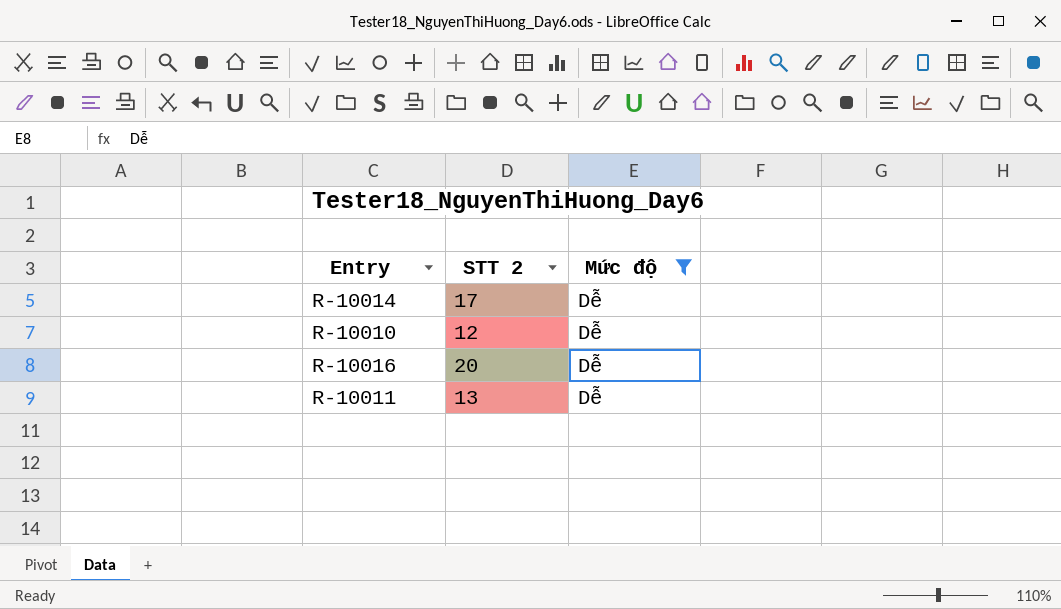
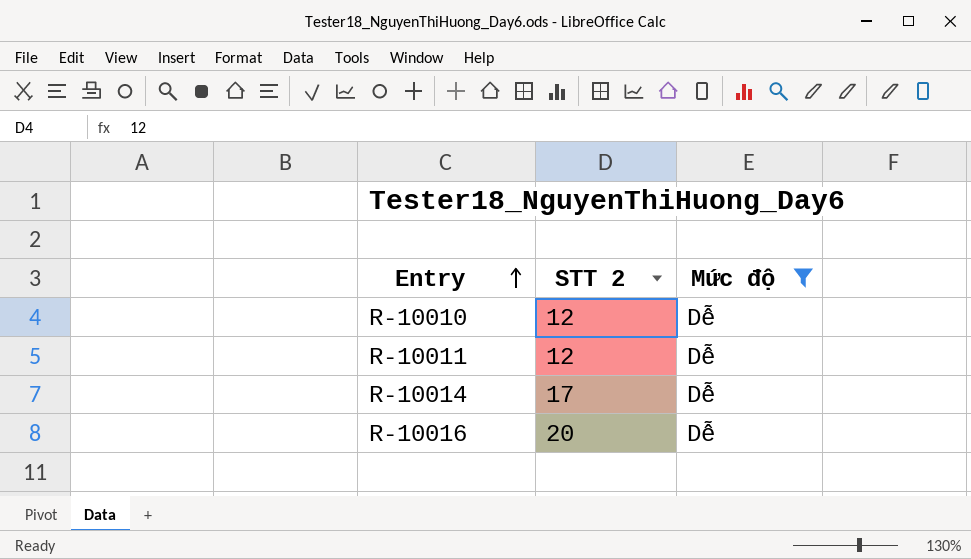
row order: none -> Entry ascending
R-10011 | STT 2: 13 -> 12

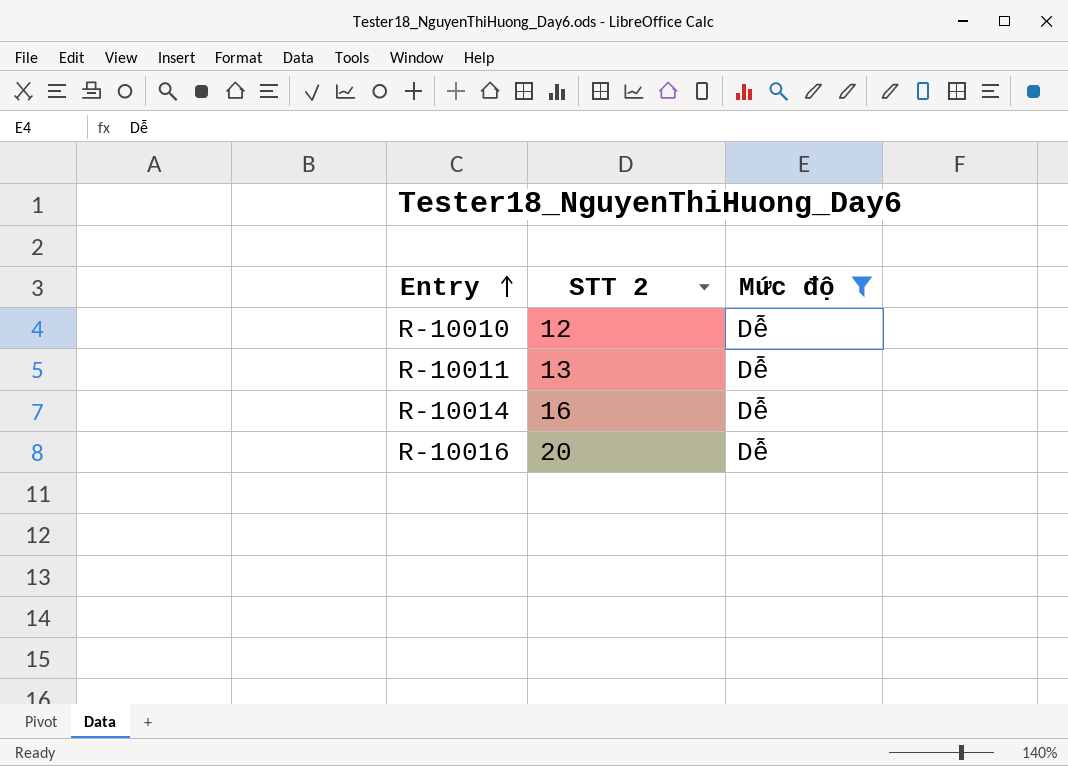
R-10011 | STT 2: 12 -> 13
R-10014 | STT 2: 17 -> 16

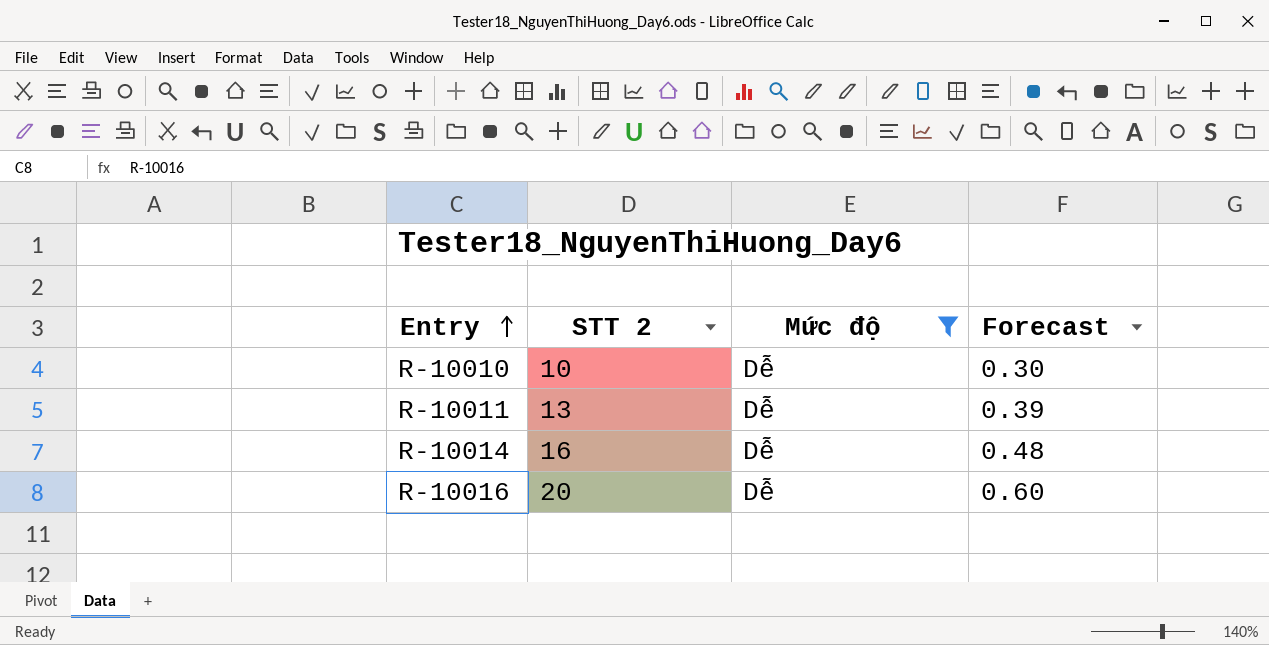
column Forecast | formula: none -> [STT 2] * 0.03
R-10010 | STT 2: 12 -> 10

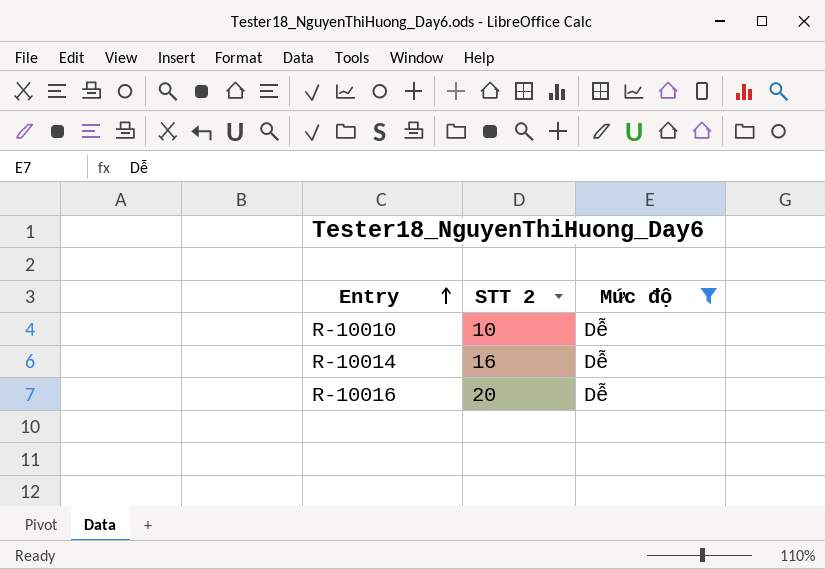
column Forecast | formula: [STT 2] * 0.03 -> none
row R-10011: 13 | Dễ | 0.39 -> none

